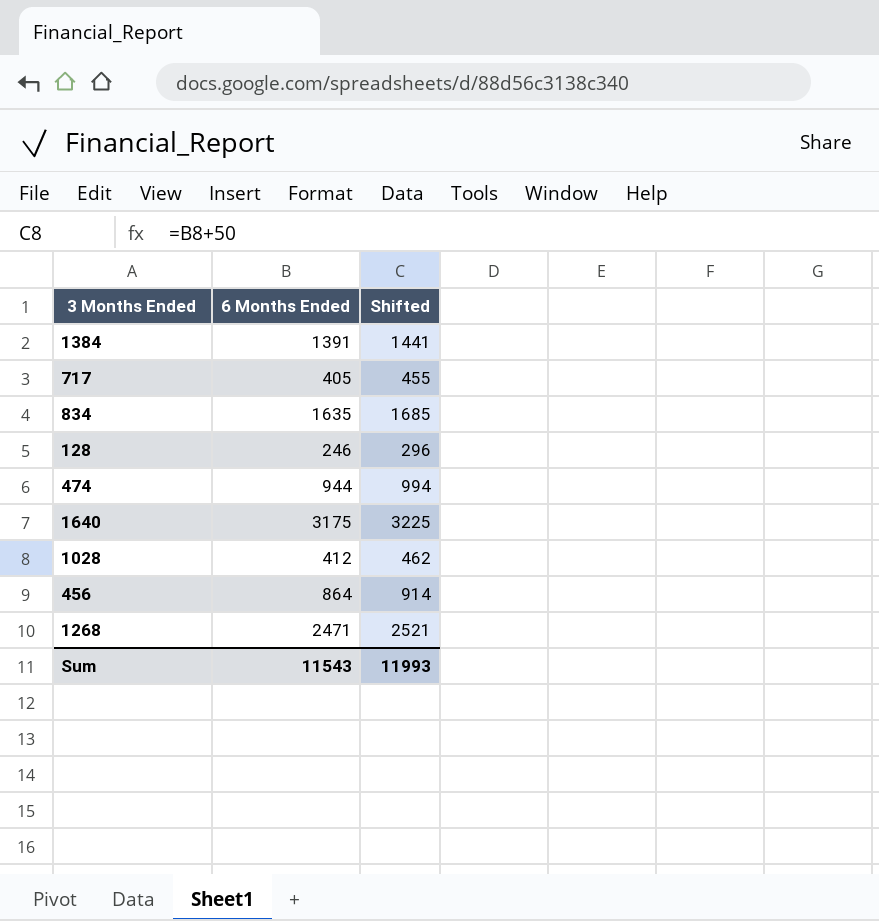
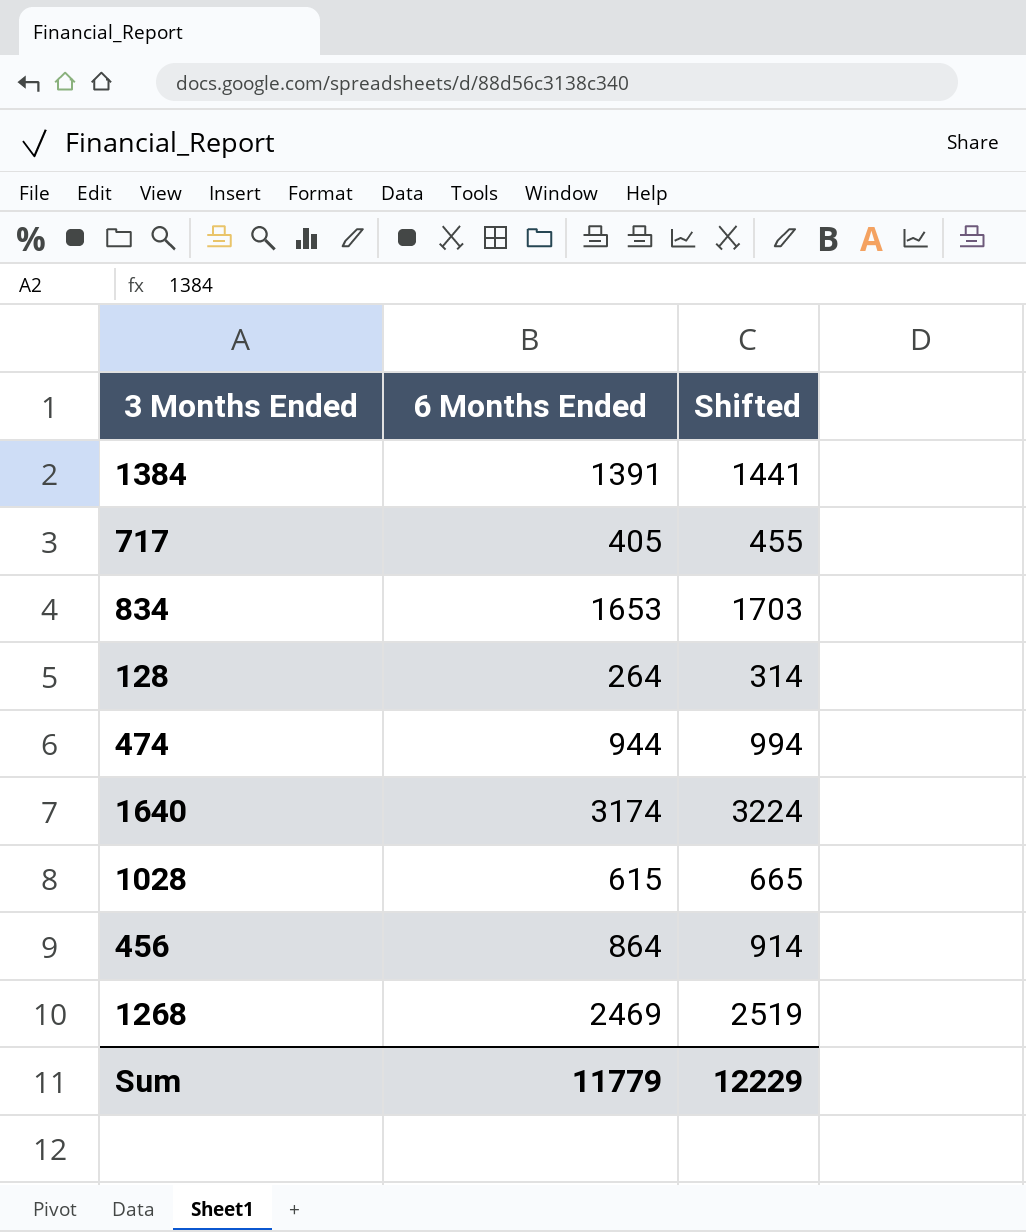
834 | 6 Months Ended: 1635 -> 1653
834 | Shifted: 1685 -> 1703
128 | 6 Months Ended: 246 -> 264
128 | Shifted: 296 -> 314
1640 | 6 Months Ended: 3175 -> 3174
1640 | Shifted: 3225 -> 3224
1028 | 6 Months Ended: 412 -> 615
1028 | Shifted: 462 -> 665
1268 | 6 Months Ended: 2471 -> 2469
1268 | Shifted: 2521 -> 2519
Sum | 6 Months Ended: 11543 -> 11779
Sum | Shifted: 11993 -> 12229

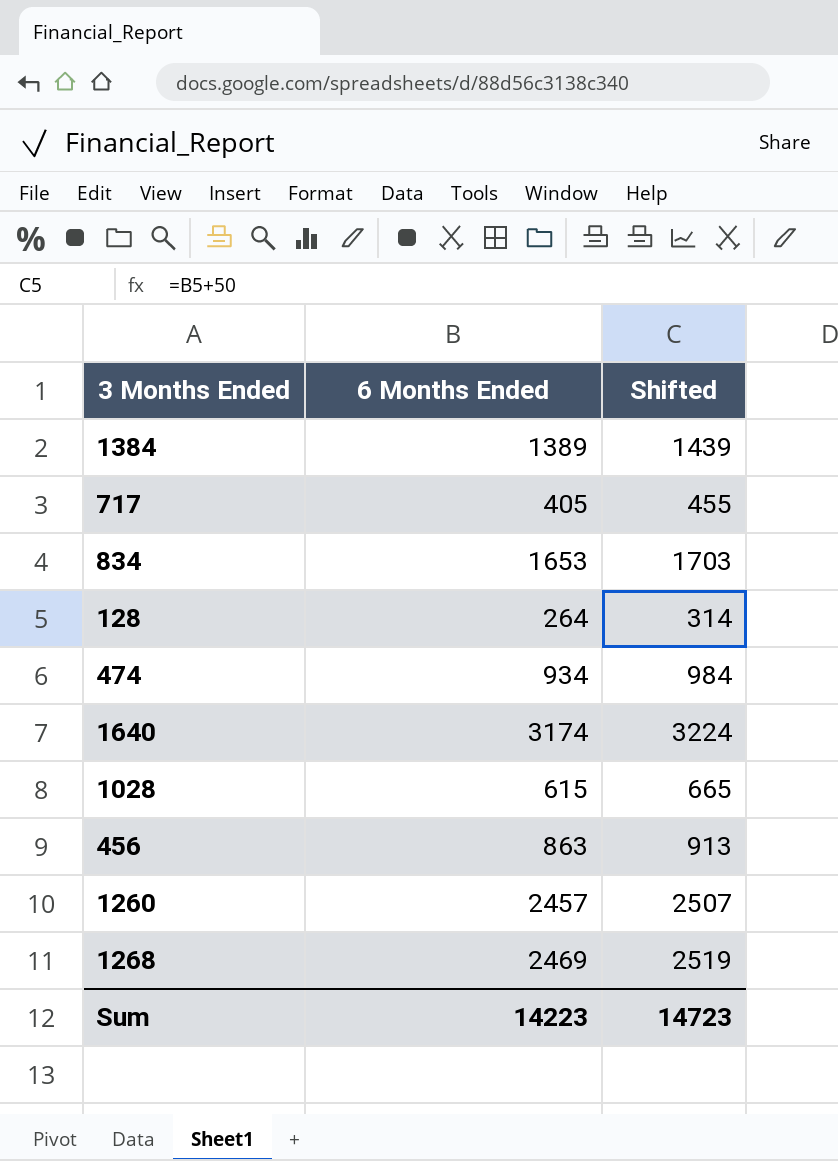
1384 | 6 Months Ended: 1391 -> 1389
1384 | Shifted: 1441 -> 1439
474 | 6 Months Ended: 944 -> 934
474 | Shifted: 994 -> 984
456 | 6 Months Ended: 864 -> 863
456 | Shifted: 914 -> 913
row 1260: none -> 2457 | 2507
Sum | 6 Months Ended: 11779 -> 14223
Sum | Shifted: 12229 -> 14723

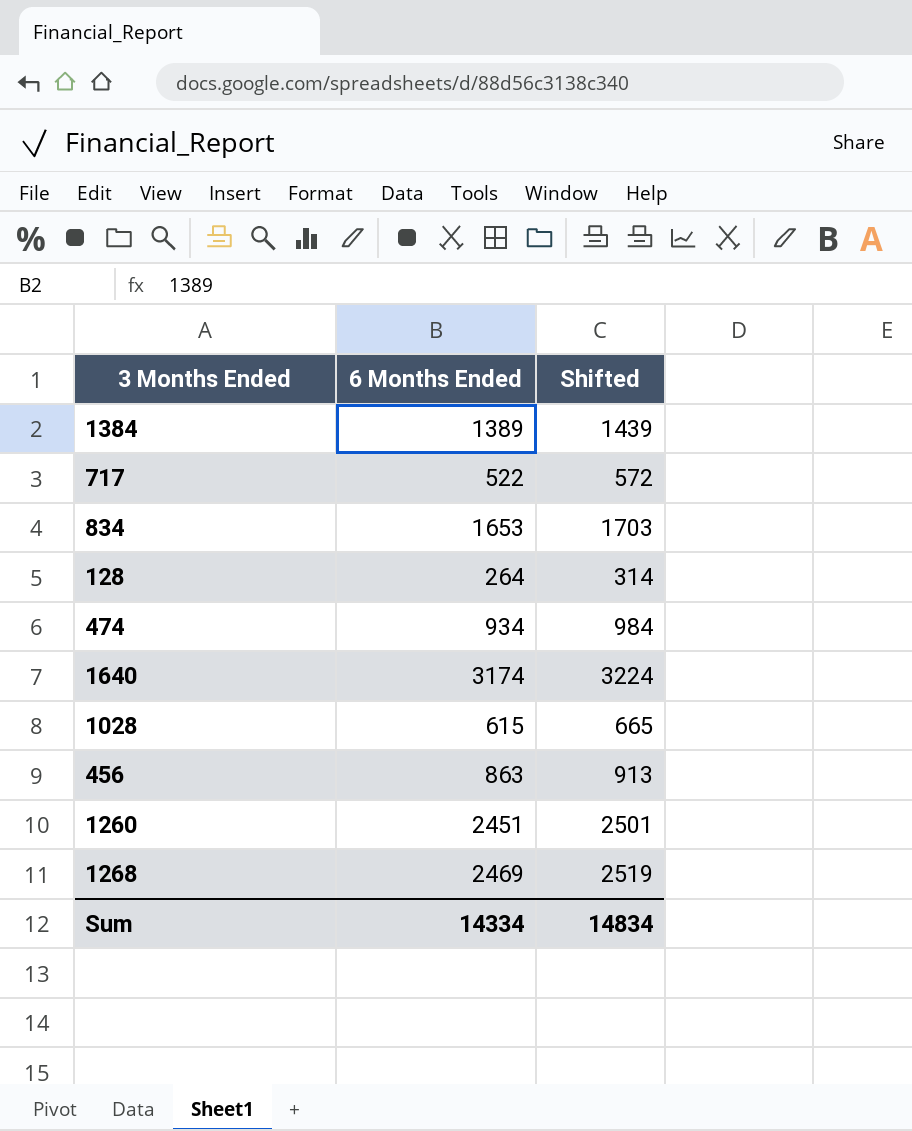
717 | 6 Months Ended: 405 -> 522
717 | Shifted: 455 -> 572
1260 | 6 Months Ended: 2457 -> 2451
1260 | Shifted: 2507 -> 2501
Sum | 6 Months Ended: 14223 -> 14334
Sum | Shifted: 14723 -> 14834

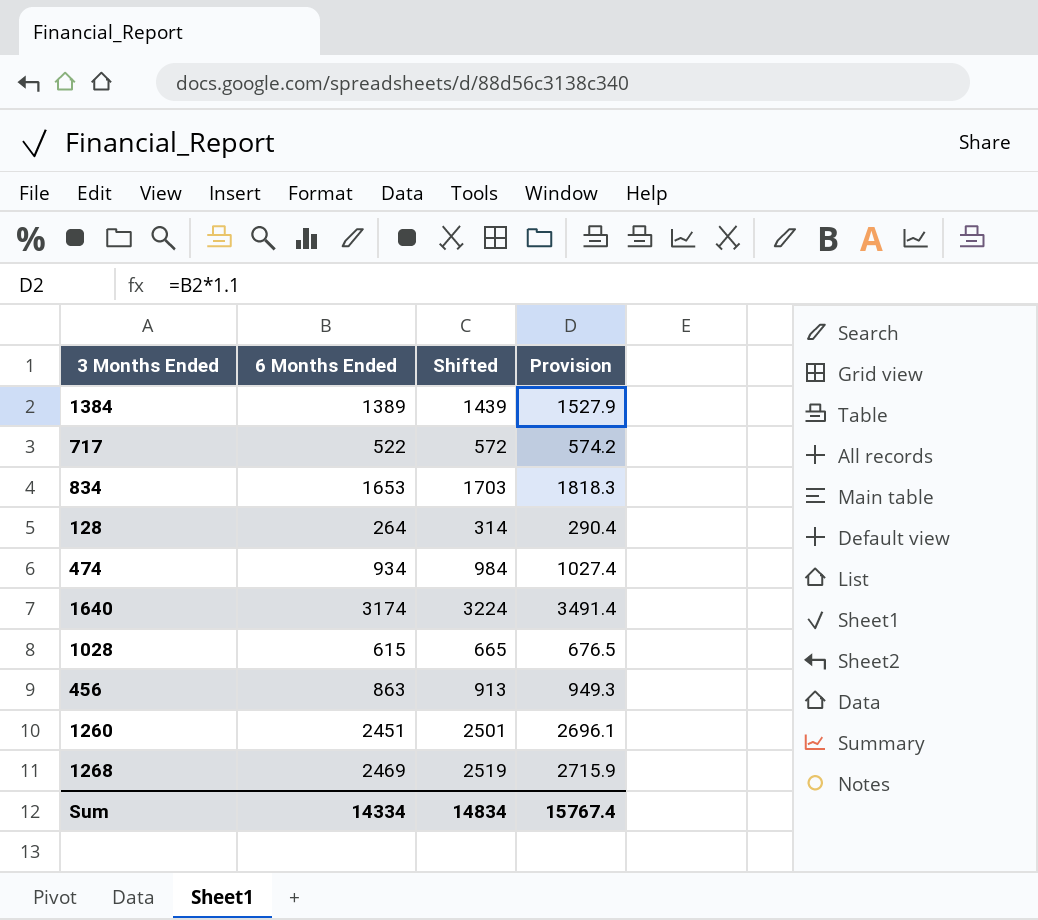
column Provision | formula: none -> [6 Months Ended] * 1.1

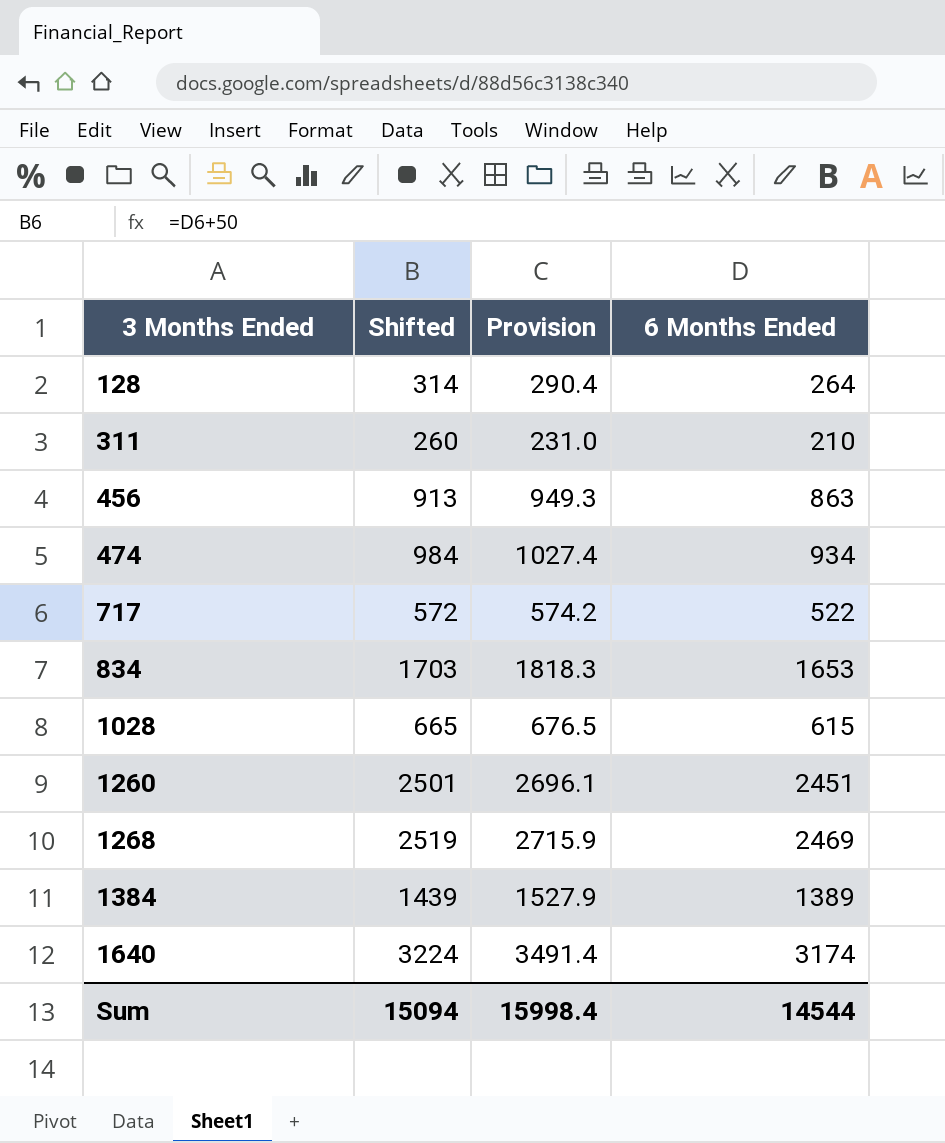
row order: none -> 3 Months Ended ascending
column 6 Months Ended | position: 2 -> 4
row 311: none -> 260 | 231.0 | 210
Sum | Shifted: 14834 -> 15094
Sum | Provision: 15767.4 -> 15998.4
Sum | 6 Months Ended: 14334 -> 14544

